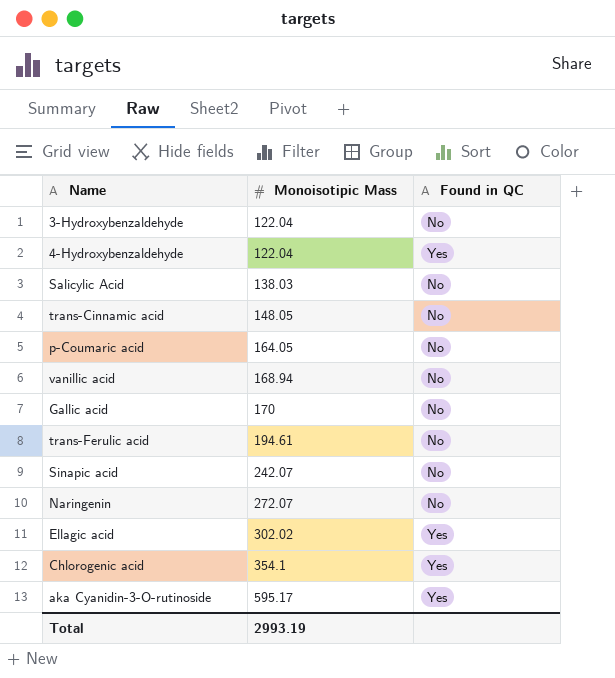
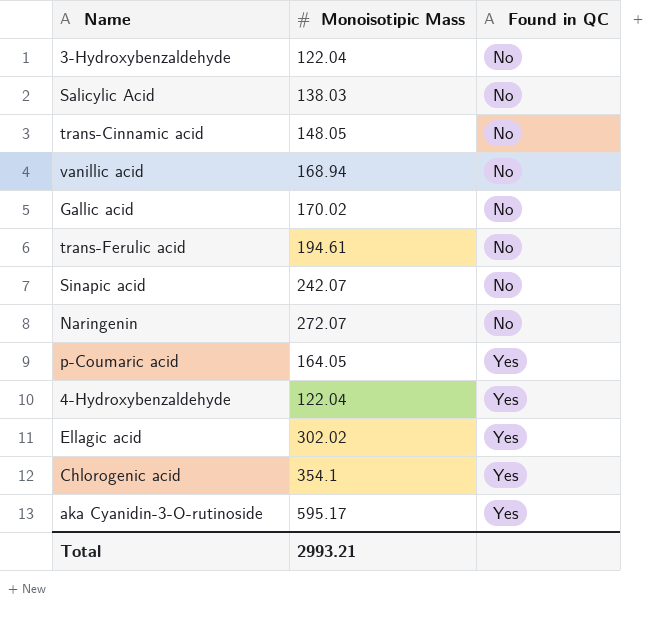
row order: Monoisotipic Mass ascending -> Found in QC ascending
Gallic acid | Monoisotipic Mass: 170 -> 170.02
p-Coumaric acid | Found in QC: No -> Yes
Total | Monoisotipic Mass: 2993.19 -> 2993.21

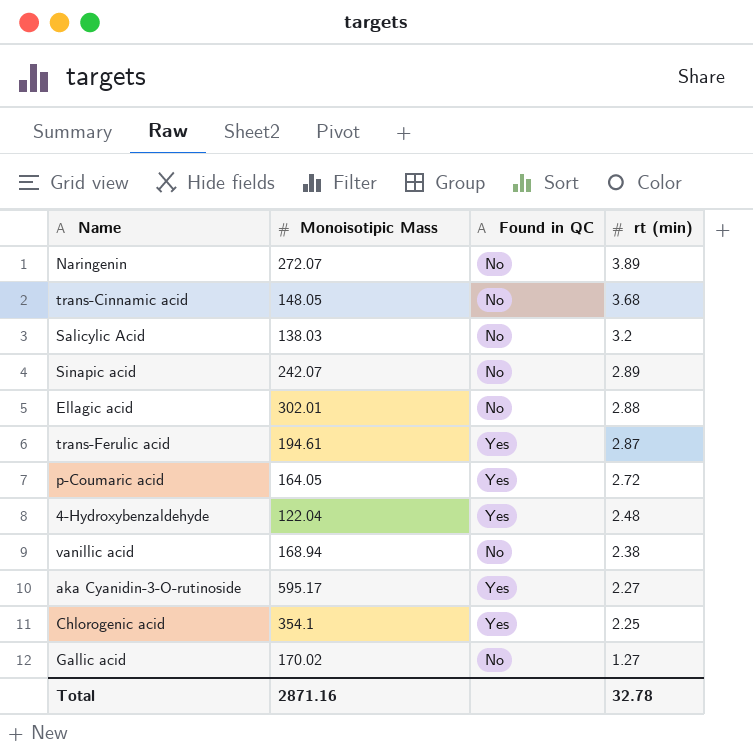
row order: Found in QC ascending -> rt (min) descending
column rt (min) | position: none -> 4
row 3-Hydroxybenzaldehyde: 122.04 | No -> none
Ellagic acid | Monoisotipic Mass: 302.02 -> 302.01
Ellagic acid | Found in QC: Yes -> No
trans-Ferulic acid | Found in QC: No -> Yes
Total | Monoisotipic Mass: 2993.21 -> 2871.16

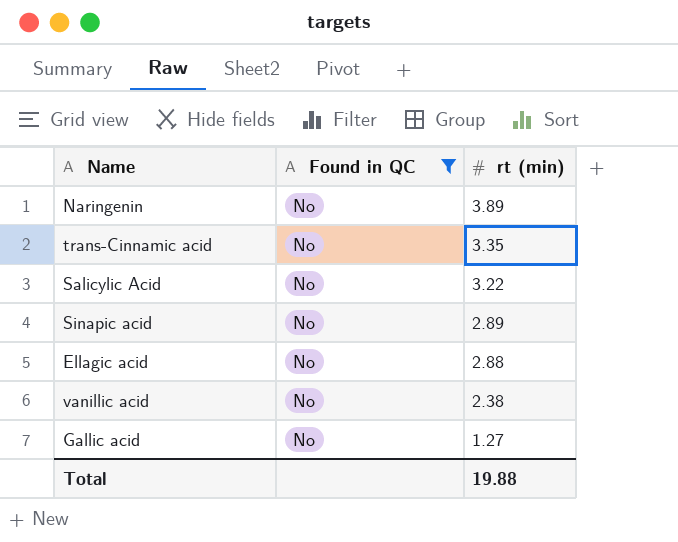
filter: none -> Found in QC = No
column Monoisotipic Mass | position: 2 -> none
trans-Cinnamic acid | rt (min): 3.68 -> 3.35
Salicylic Acid | rt (min): 3.2 -> 3.22
Total | rt (min): 32.78 -> 19.88

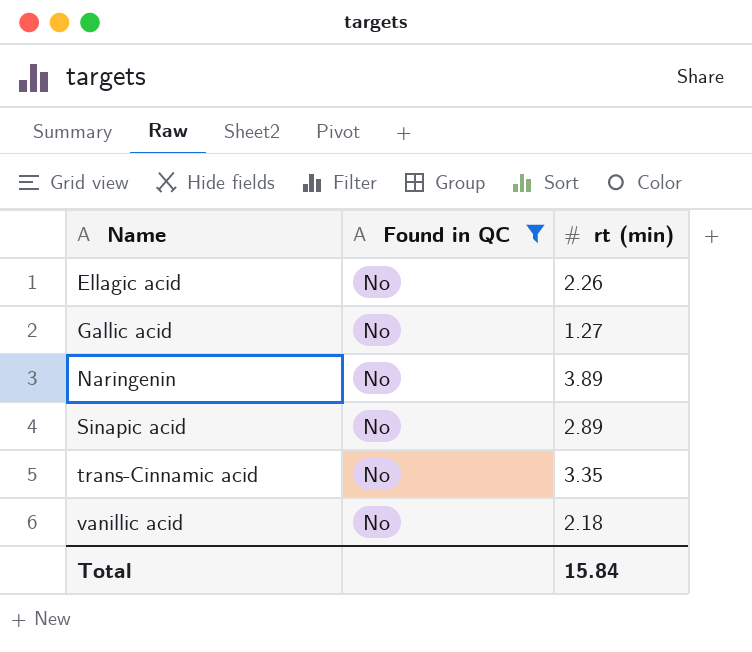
row order: rt (min) descending -> Name ascending
row Salicylic Acid: No | 3.22 -> none
Ellagic acid | rt (min): 2.88 -> 2.26
vanillic acid | rt (min): 2.38 -> 2.18
Total | rt (min): 19.88 -> 15.84

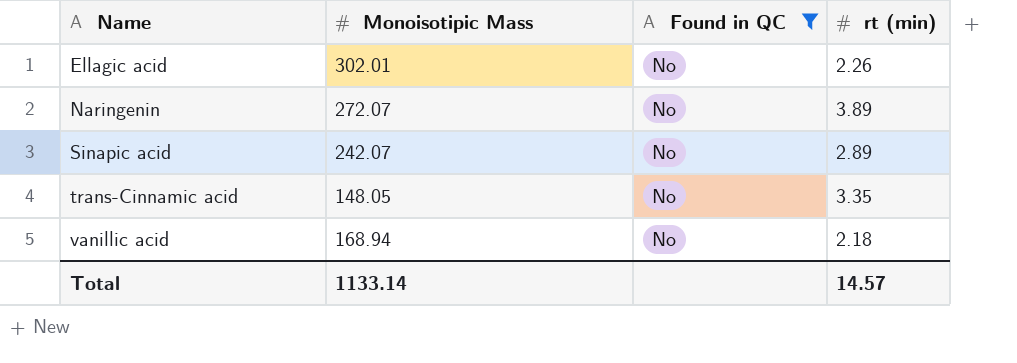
column Monoisotipic Mass | position: none -> 2
row Gallic acid: No | 1.27 -> none
Total | rt (min): 15.84 -> 14.57

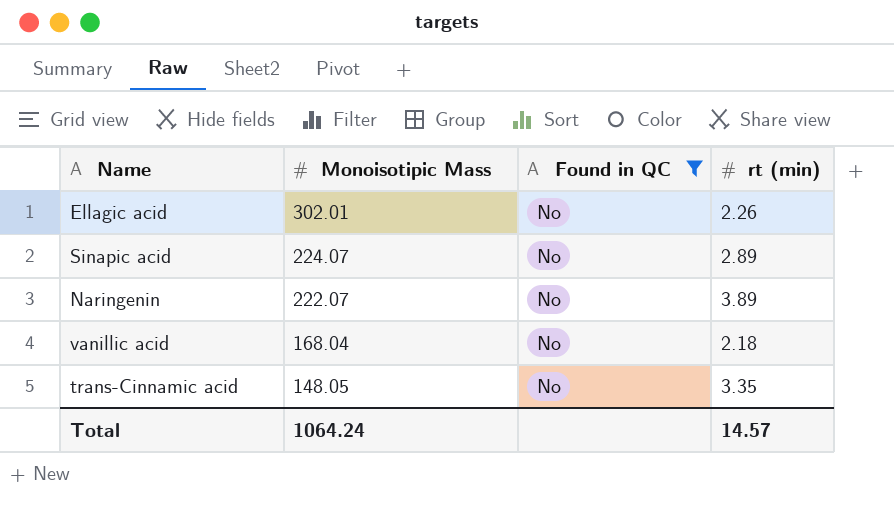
row order: Name ascending -> Monoisotipic Mass descending
Sinapic acid | Monoisotipic Mass: 242.07 -> 224.07
Naringenin | Monoisotipic Mass: 272.07 -> 222.07
vanillic acid | Monoisotipic Mass: 168.94 -> 168.04
Total | Monoisotipic Mass: 1133.14 -> 1064.24

